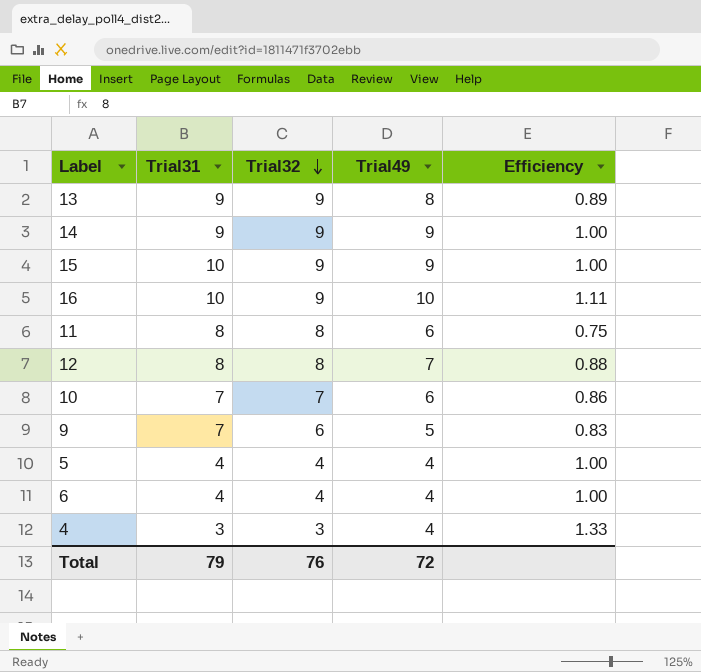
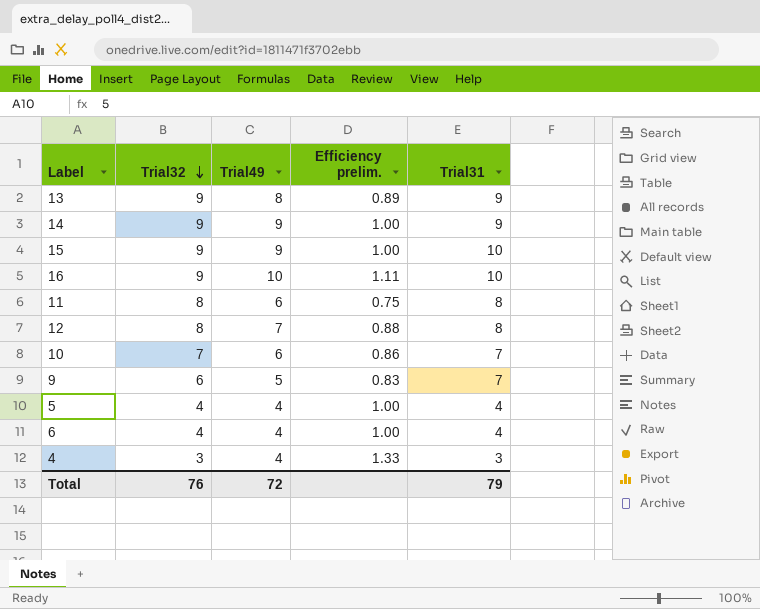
column name: Efficiency -> Efficiency prelim.
column Trial31 | position: 2 -> 5

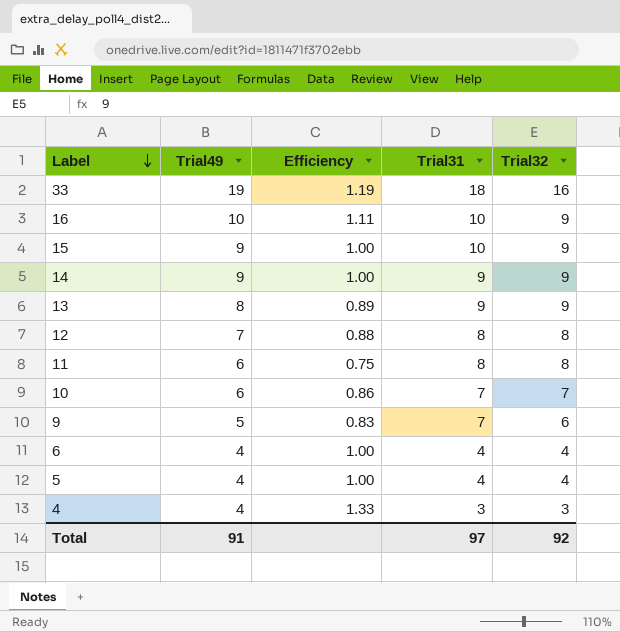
row order: Trial32 descending -> Label descending
column name: Efficiency prelim. -> Efficiency
column Trial32 | position: 2 -> 5
row 33: none -> 19 | 1.19 | 18 | 16
Total | Trial49: 72 -> 91
Total | Trial31: 79 -> 97
Total | Trial32: 76 -> 92

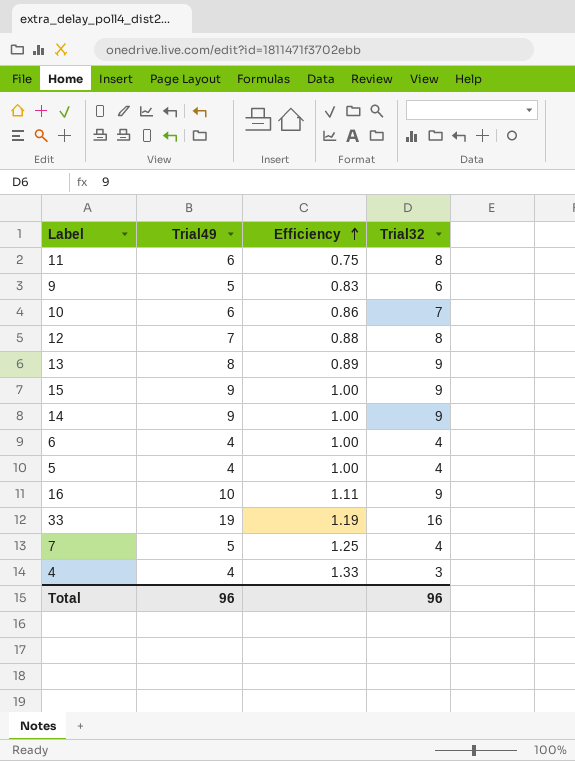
row order: Label descending -> Efficiency ascending
column Trial31 | position: 4 -> none
row 7: none -> 5 | 1.25 | 4
Total | Trial49: 91 -> 96
Total | Trial32: 92 -> 96

